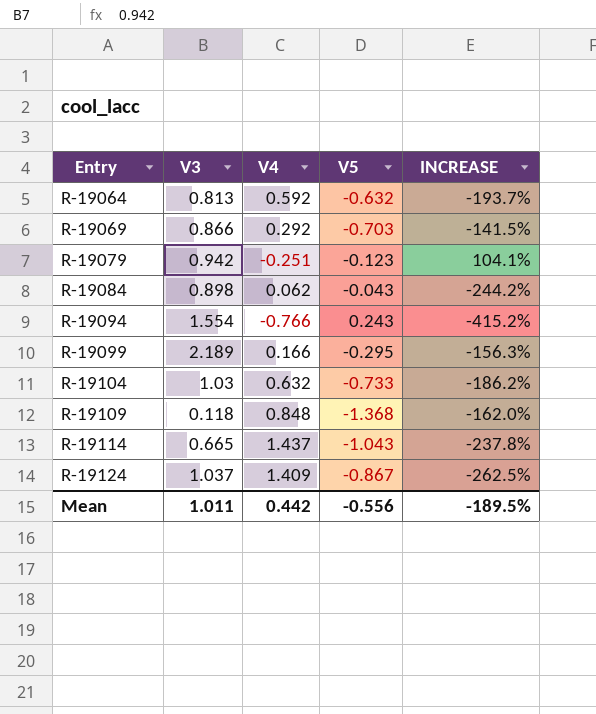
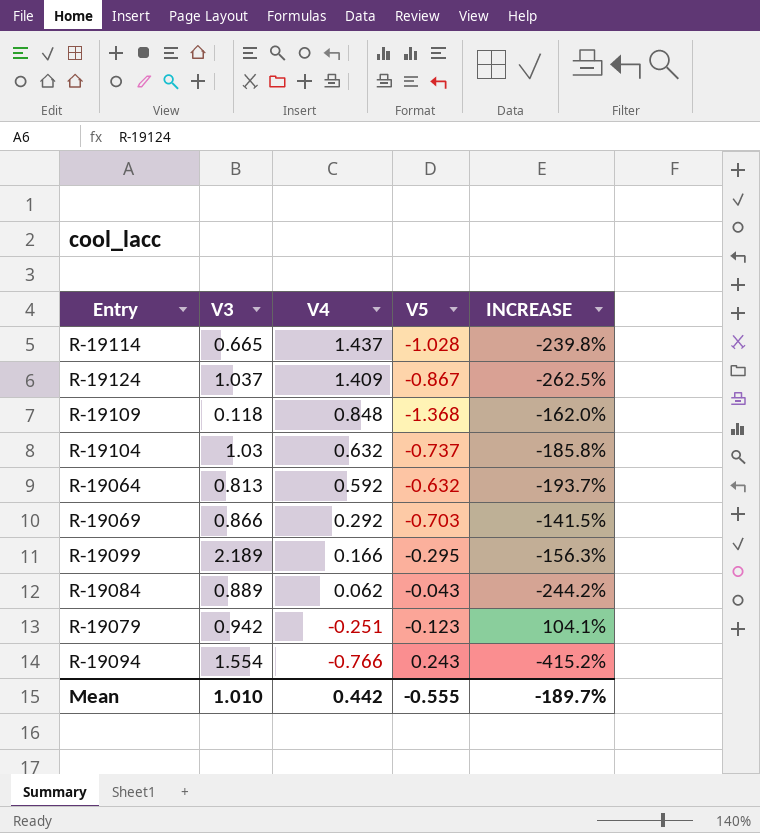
row order: Entry ascending -> V4 descending
R-19114 | V5: -1.043 -> -1.028
R-19114 | INCREASE: -237.8% -> -239.8%
R-19104 | V5: -0.733 -> -0.737
R-19104 | INCREASE: -186.2% -> -185.8%
R-19084 | V3: 0.898 -> 0.889
Mean | V3: 1.011 -> 1.010
Mean | V5: -0.556 -> -0.555
Mean | INCREASE: -189.5% -> -189.7%

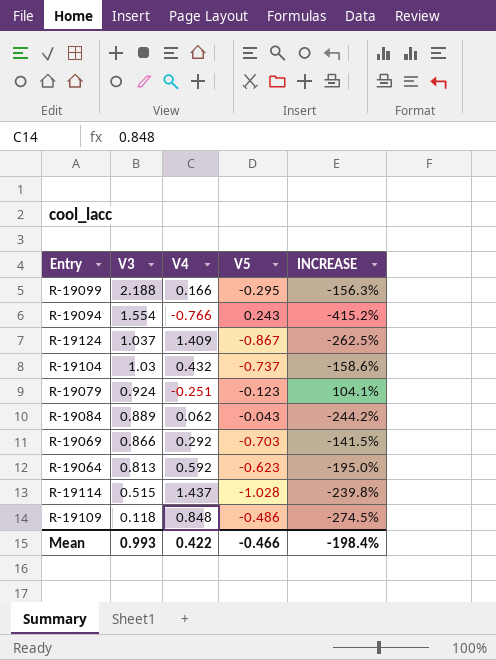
row order: V4 descending -> V3 descending
R-19099 | V3: 2.189 -> 2.188
R-19104 | V4: 0.632 -> 0.432
R-19104 | INCREASE: -185.8% -> -158.6%
R-19079 | V3: 0.942 -> 0.924
R-19064 | V5: -0.632 -> -0.623
R-19064 | INCREASE: -193.7% -> -195.0%
R-19114 | V3: 0.665 -> 0.515
R-19109 | V5: -1.368 -> -0.486
R-19109 | INCREASE: -162.0% -> -274.5%
Mean | V3: 1.010 -> 0.993
Mean | V4: 0.442 -> 0.422
Mean | V5: -0.555 -> -0.466
Mean | INCREASE: -189.7% -> -198.4%

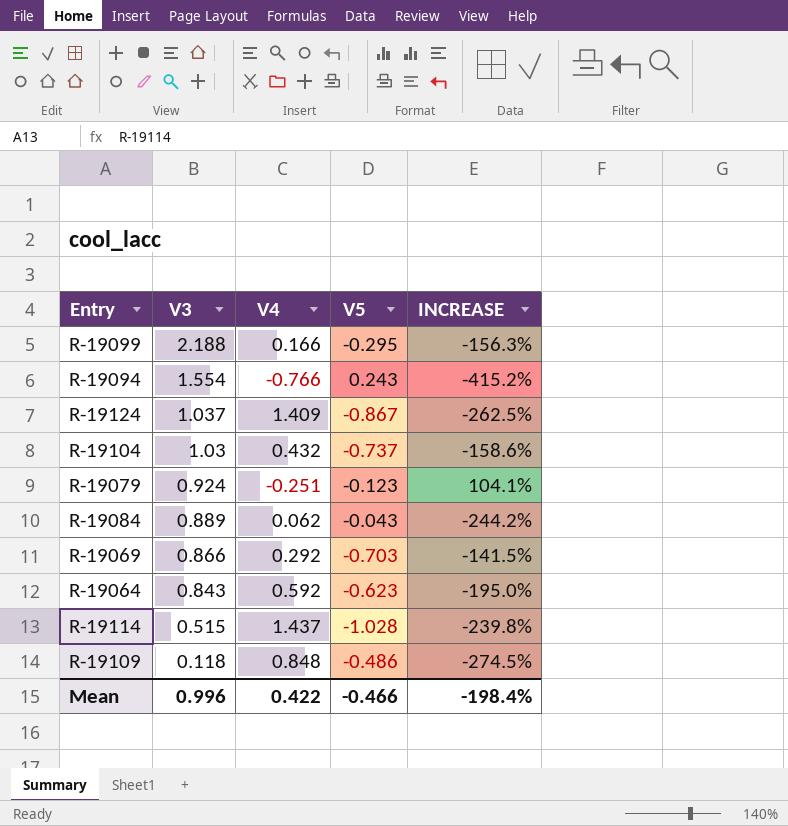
R-19064 | V3: 0.813 -> 0.843
Mean | V3: 0.993 -> 0.996

